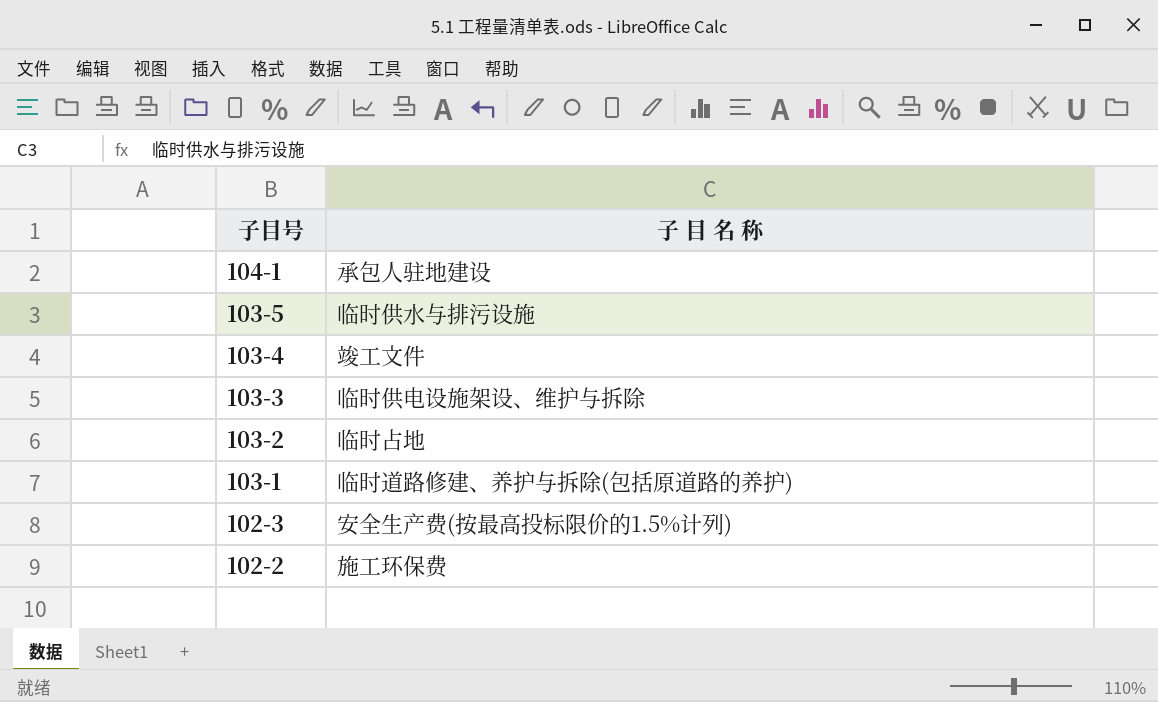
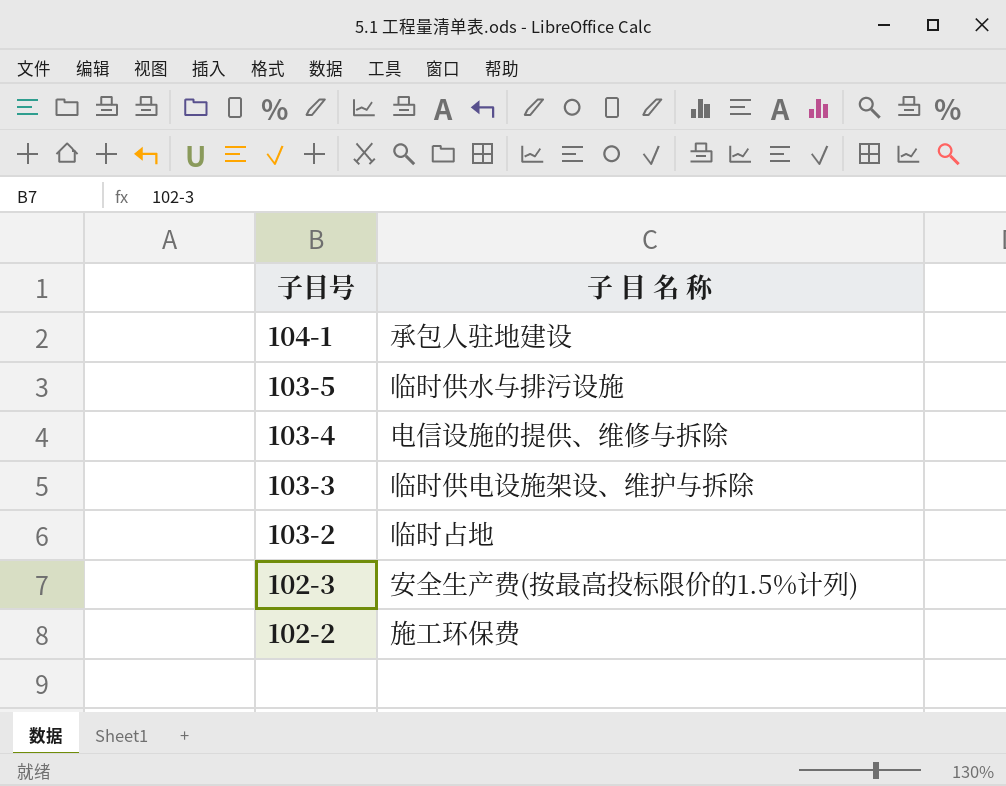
row 103-1: 临时道路修建、养护与拆除(包括原道路的养护) -> none
103-4 | 子 目 名 称: 竣工文件 -> 电信设施的提供、维修与拆除

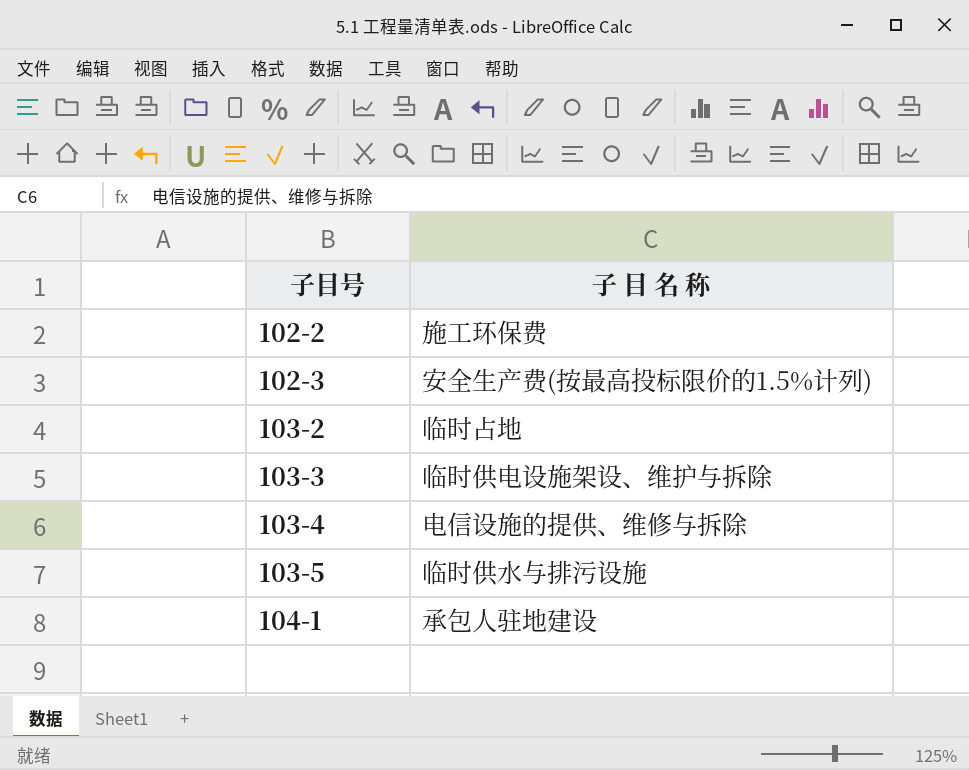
row order: 子目号 descending -> 子目号 ascending

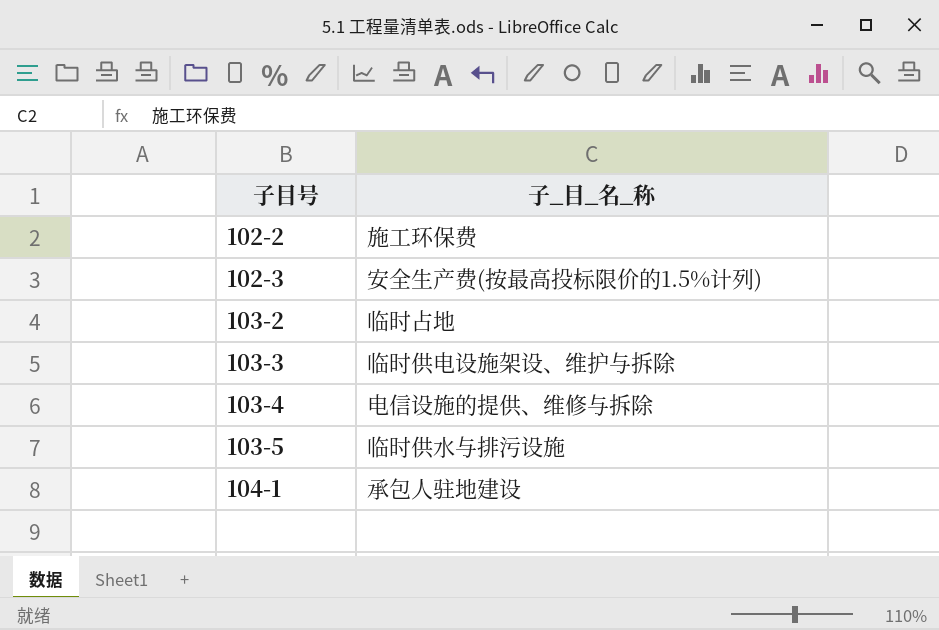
column name: 子 目 名 称 -> 子_目_名_称

